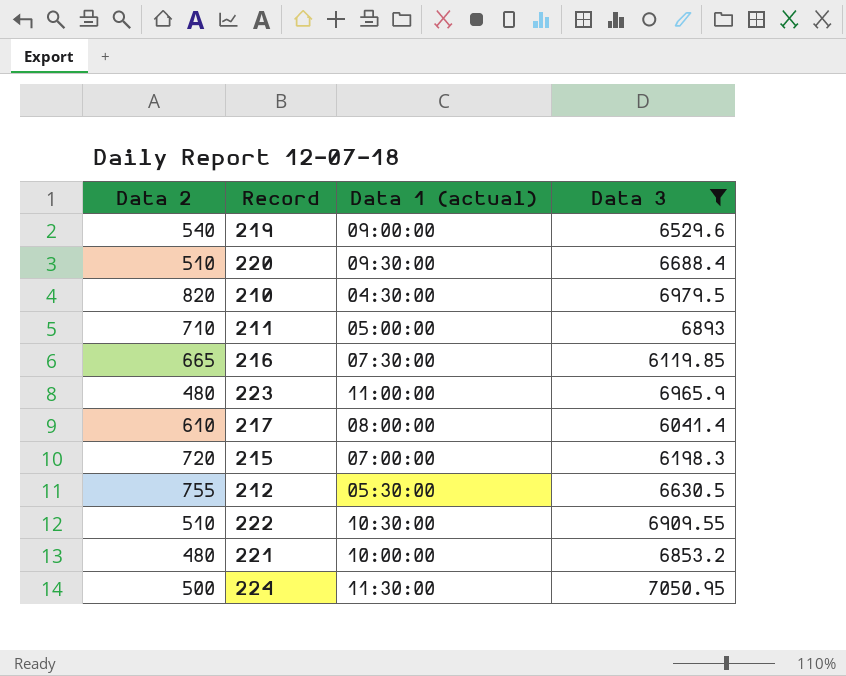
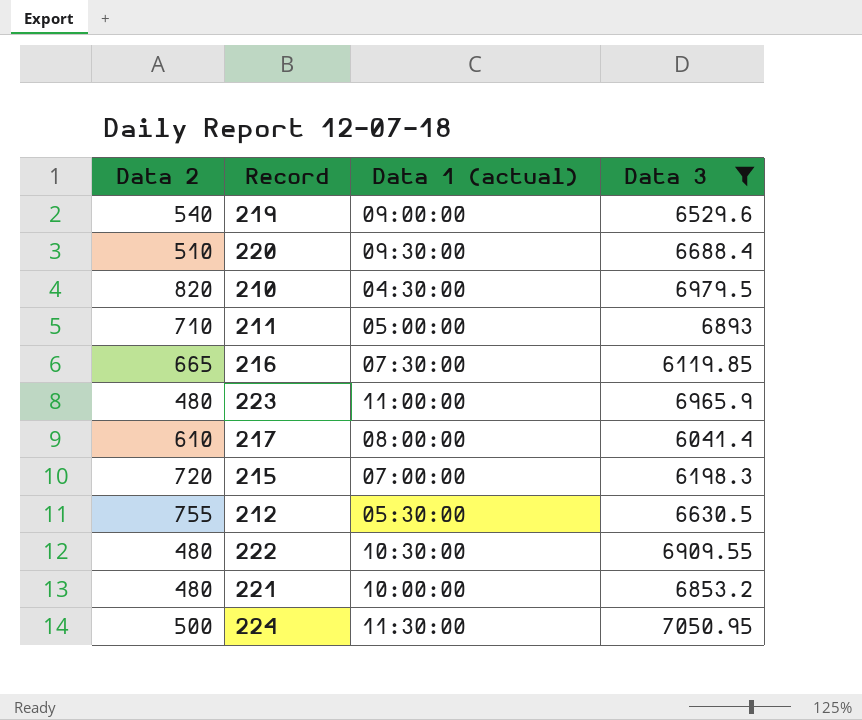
222 | Data 2: 510 -> 480

